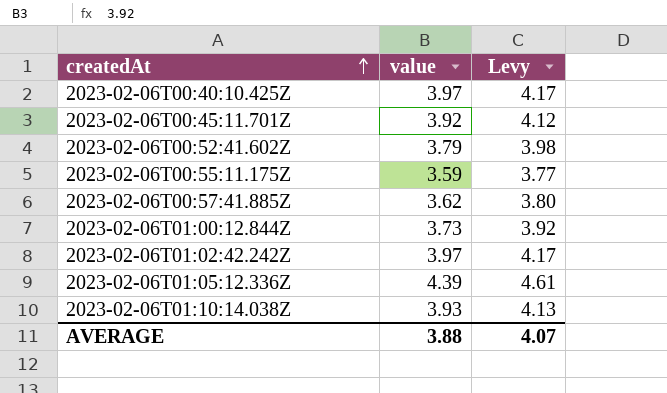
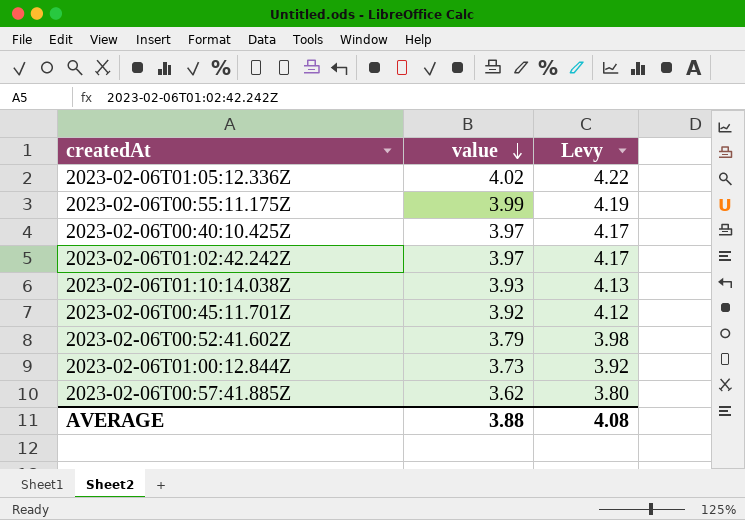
row order: createdAt ascending -> value descending
2023-02-06T01:05:12.336Z | value: 4.39 -> 4.02
2023-02-06T01:05:12.336Z | Levy: 4.61 -> 4.22
2023-02-06T00:55:11.175Z | value: 3.59 -> 3.99
2023-02-06T00:55:11.175Z | Levy: 3.77 -> 4.19
AVERAGE | Levy: 4.07 -> 4.08

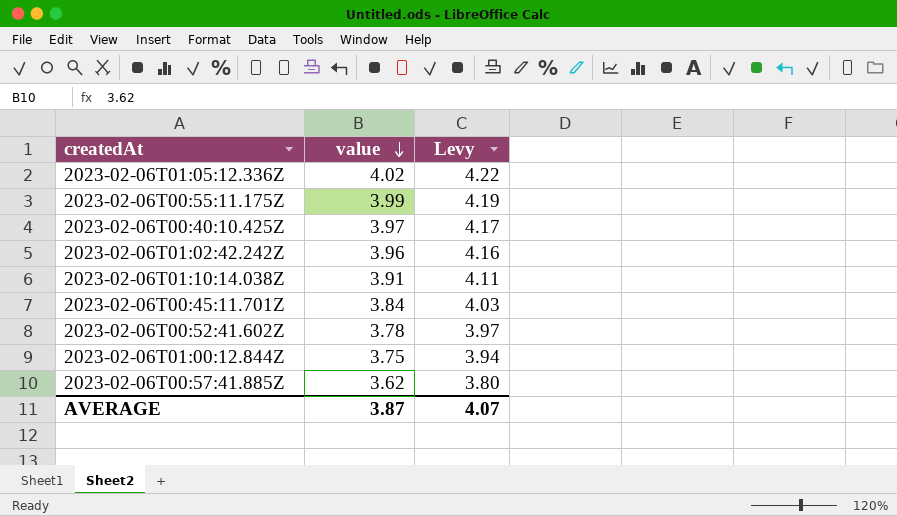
2023-02-06T01:02:42.242Z | value: 3.97 -> 3.96
2023-02-06T01:02:42.242Z | Levy: 4.17 -> 4.16
2023-02-06T01:10:14.038Z | value: 3.93 -> 3.91
2023-02-06T01:10:14.038Z | Levy: 4.13 -> 4.11
2023-02-06T00:45:11.701Z | value: 3.92 -> 3.84
2023-02-06T00:45:11.701Z | Levy: 4.12 -> 4.03
2023-02-06T00:52:41.602Z | value: 3.79 -> 3.78
2023-02-06T00:52:41.602Z | Levy: 3.98 -> 3.97
2023-02-06T01:00:12.844Z | value: 3.73 -> 3.75
2023-02-06T01:00:12.844Z | Levy: 3.92 -> 3.94
AVERAGE | value: 3.88 -> 3.87
AVERAGE | Levy: 4.08 -> 4.07

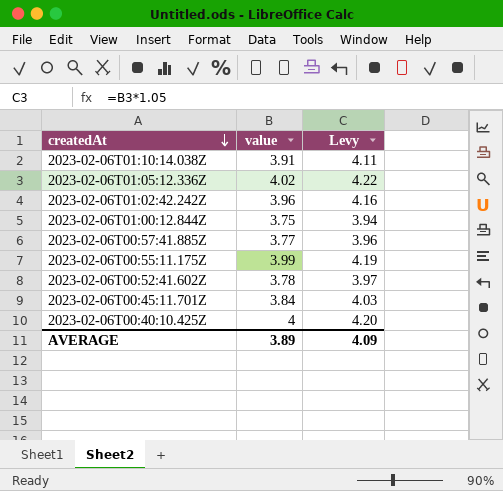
row order: value descending -> createdAt descending
2023-02-06T00:57:41.885Z | value: 3.62 -> 3.77
2023-02-06T00:57:41.885Z | Levy: 3.80 -> 3.96
2023-02-06T00:40:10.425Z | value: 3.97 -> 4
2023-02-06T00:40:10.425Z | Levy: 4.17 -> 4.20
AVERAGE | value: 3.87 -> 3.89
AVERAGE | Levy: 4.07 -> 4.09

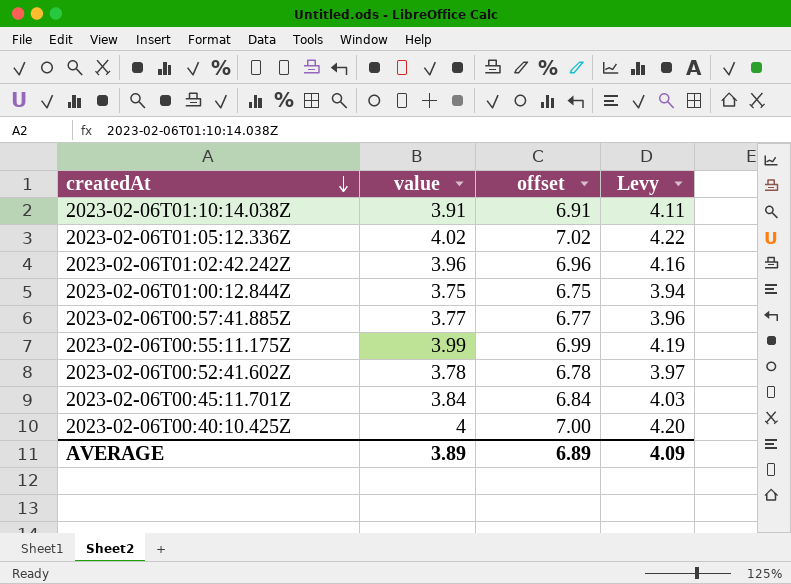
column offset | formula: none -> [value] + 3

